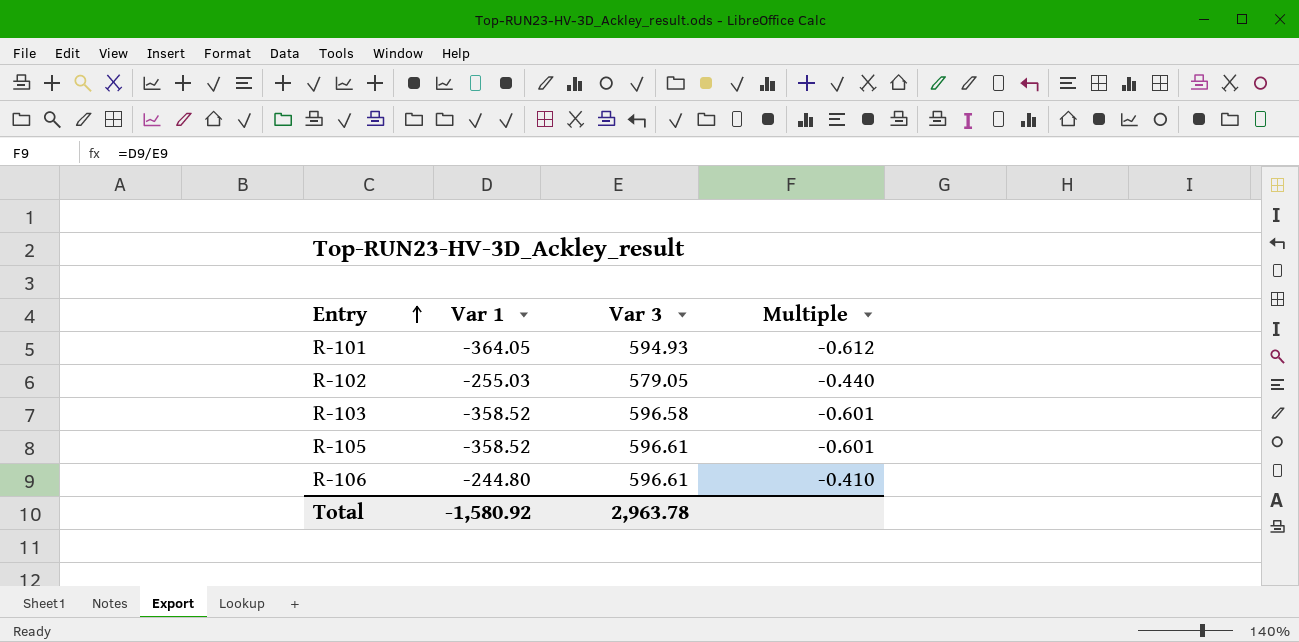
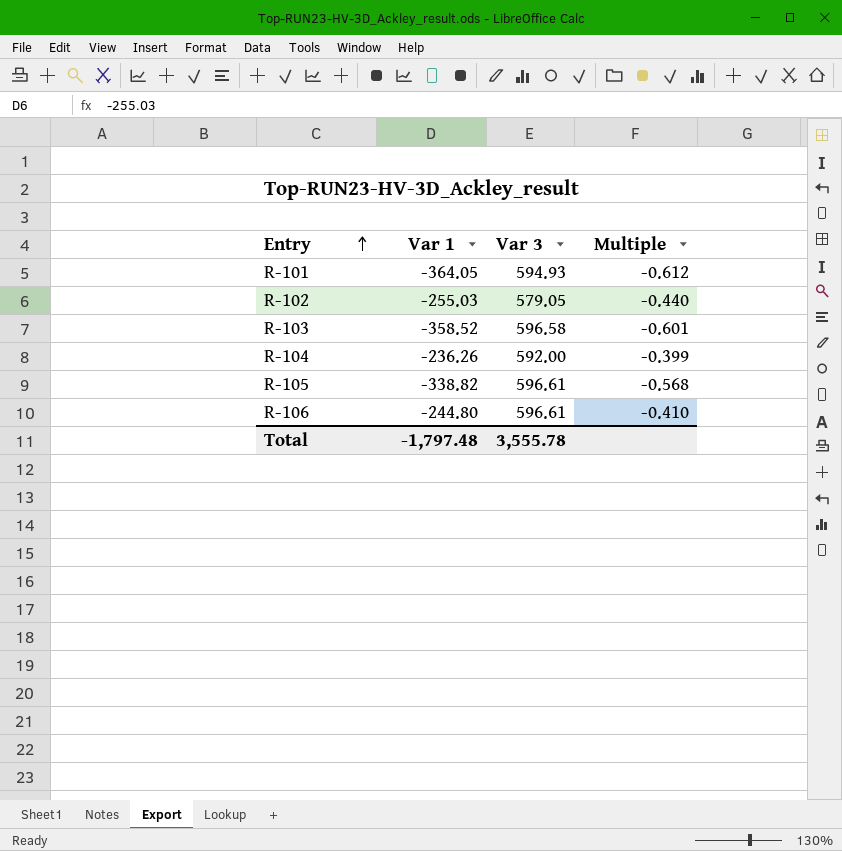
row R-104: none -> -236.26 | 592.00 | -0.399
R-105 | Var 1: -358.52 -> -338.82
R-105 | Multiple: -0.601 -> -0.568
Total | Var 1: -1,580.92 -> -1,797.48
Total | Var 3: 2,963.78 -> 3,555.78

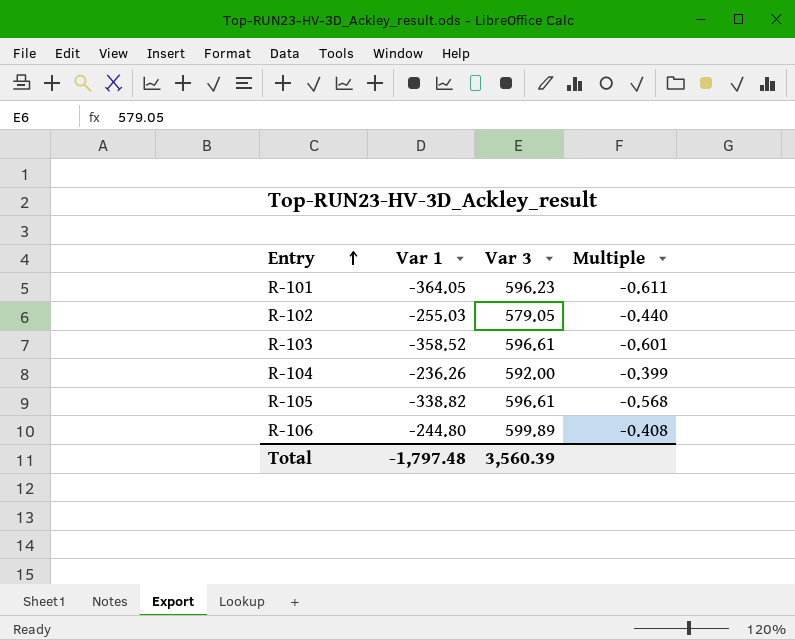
R-101 | Var 3: 594.93 -> 596.23
R-101 | Multiple: -0.612 -> -0.611
R-103 | Var 3: 596.58 -> 596.61
R-106 | Var 3: 596.61 -> 599.89
R-106 | Multiple: -0.410 -> -0.408
Total | Var 3: 3,555.78 -> 3,560.39

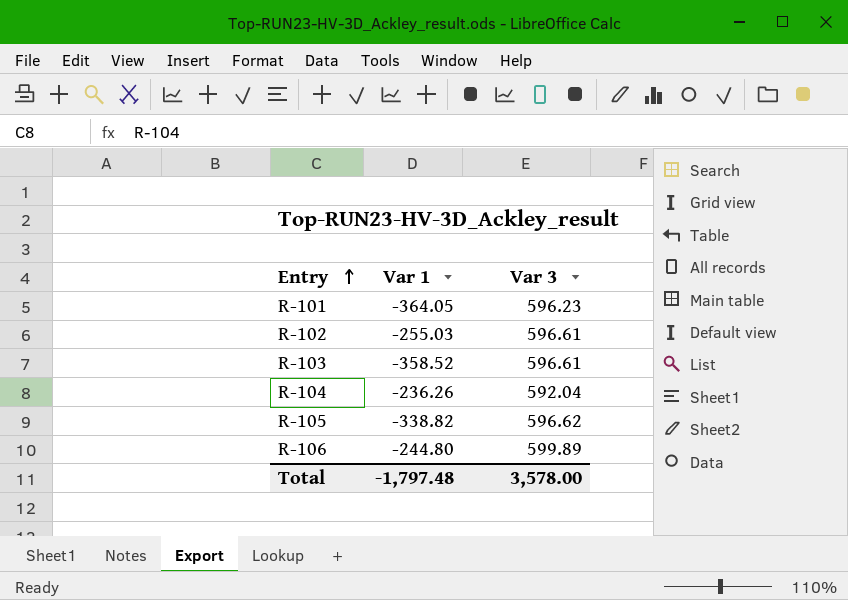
column Multiple | formula: [Var 1] / [Var 3] -> none
R-102 | Var 3: 579.05 -> 596.61
R-104 | Var 3: 592.00 -> 592.04
R-105 | Var 3: 596.61 -> 596.62
Total | Var 3: 3,560.39 -> 3,578.00

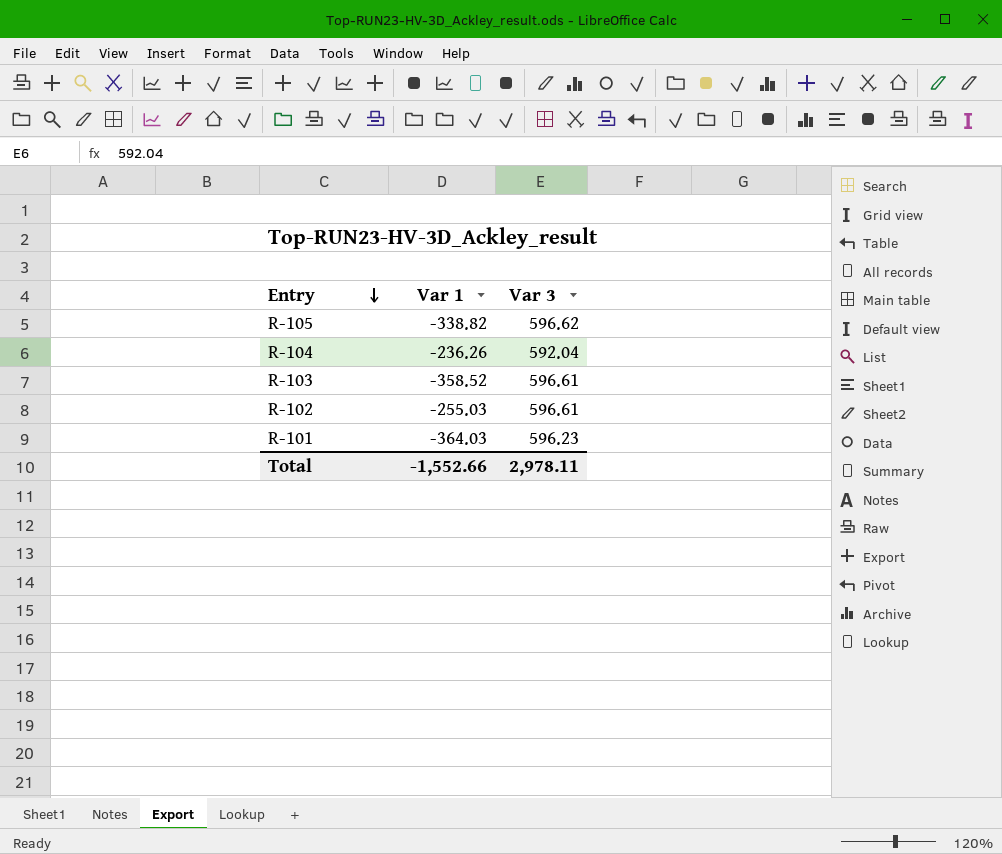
row order: Entry ascending -> Entry descending
row R-106: -244.80 | 599.89 -> none
R-101 | Var 1: -364.05 -> -364.03
Total | Var 1: -1,797.48 -> -1,552.66
Total | Var 3: 3,578.00 -> 2,978.11

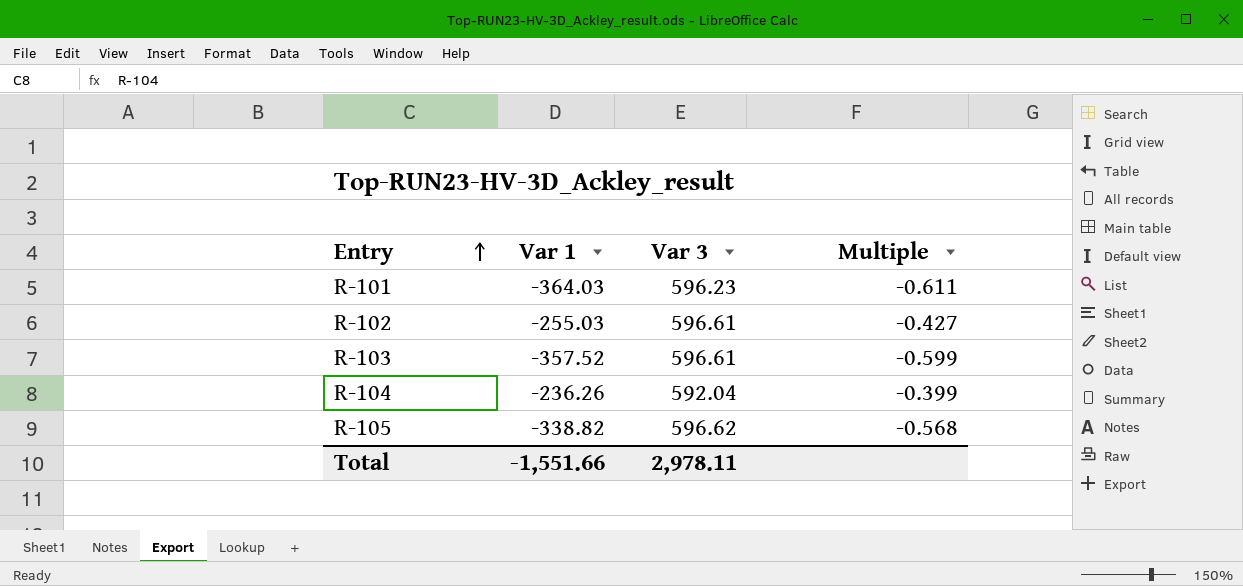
row order: Entry descending -> Entry ascending
column Multiple | formula: none -> [Var 1] / [Var 3]
R-103 | Var 1: -358.52 -> -357.52
Total | Var 1: -1,552.66 -> -1,551.66

